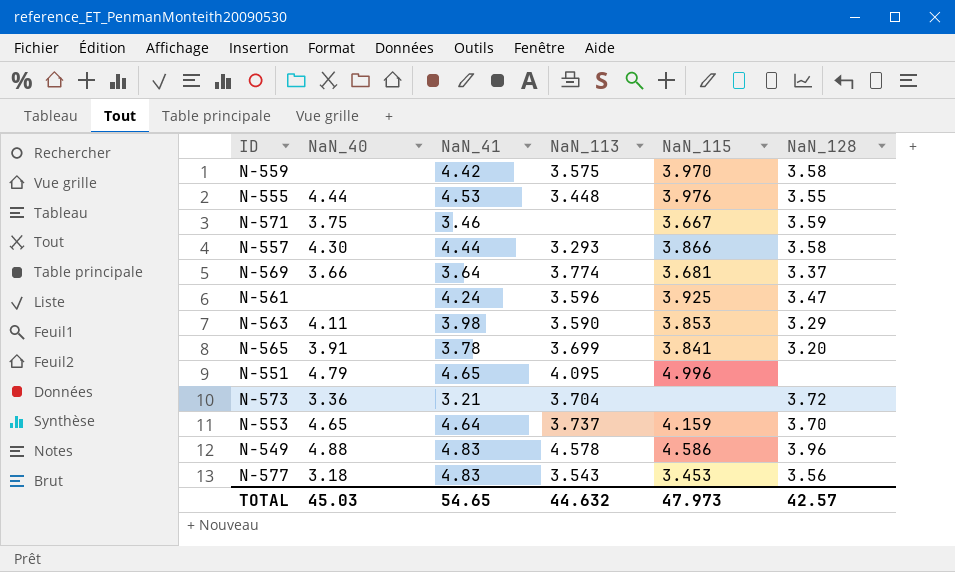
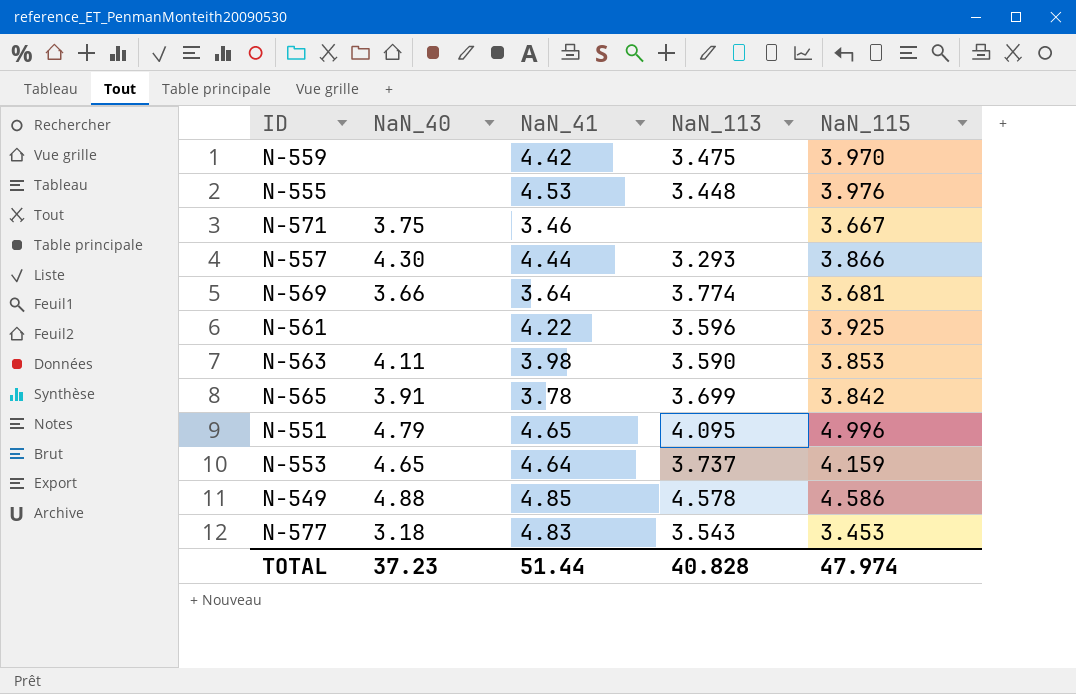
column NaN_128 | position: 6 -> none
row N-573: 3.36 | 3.21 | 3.704 | none | 3.72 -> none
N-559 | NaN_113: 3.575 -> 3.475
N-555 | NaN_40: 4.44 -> none
N-561 | NaN_41: 4.24 -> 4.22
N-565 | NaN_115: 3.841 -> 3.842
N-549 | NaN_41: 4.83 -> 4.85
TOTAL | NaN_40: 45.03 -> 37.23
TOTAL | NaN_41: 54.65 -> 51.44
TOTAL | NaN_113: 44.632 -> 40.828
TOTAL | NaN_115: 47.973 -> 47.974

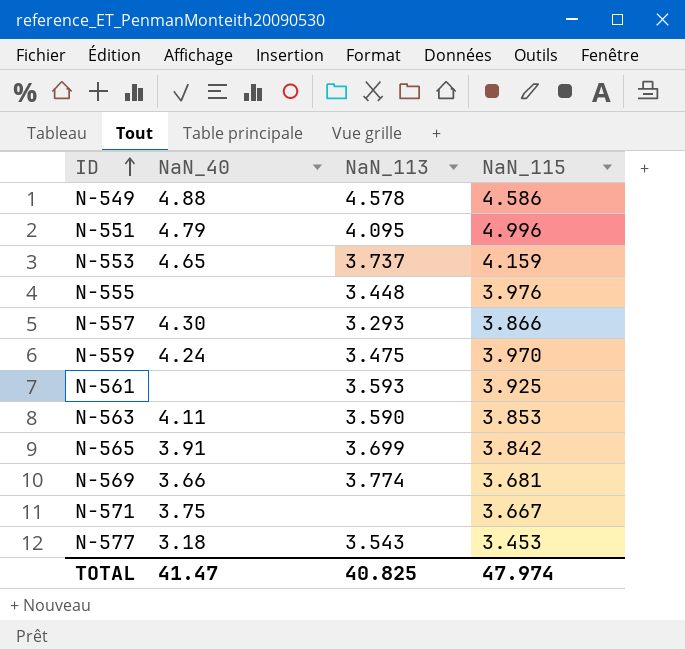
row order: none -> ID ascending
column NaN_41 | position: 3 -> none
N-559 | NaN_40: none -> 4.24
N-561 | NaN_113: 3.596 -> 3.593
TOTAL | NaN_40: 37.23 -> 41.47
TOTAL | NaN_113: 40.828 -> 40.825

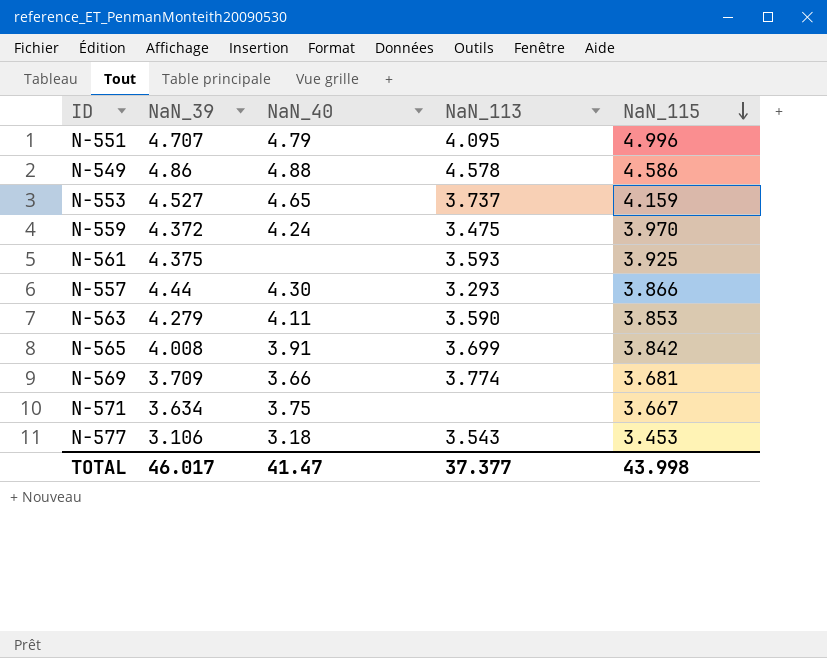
row order: ID ascending -> NaN_115 descending
column NaN_39 | position: none -> 2
row N-555: none | 3.448 | 3.976 -> none
TOTAL | NaN_113: 40.825 -> 37.377
TOTAL | NaN_115: 47.974 -> 43.998

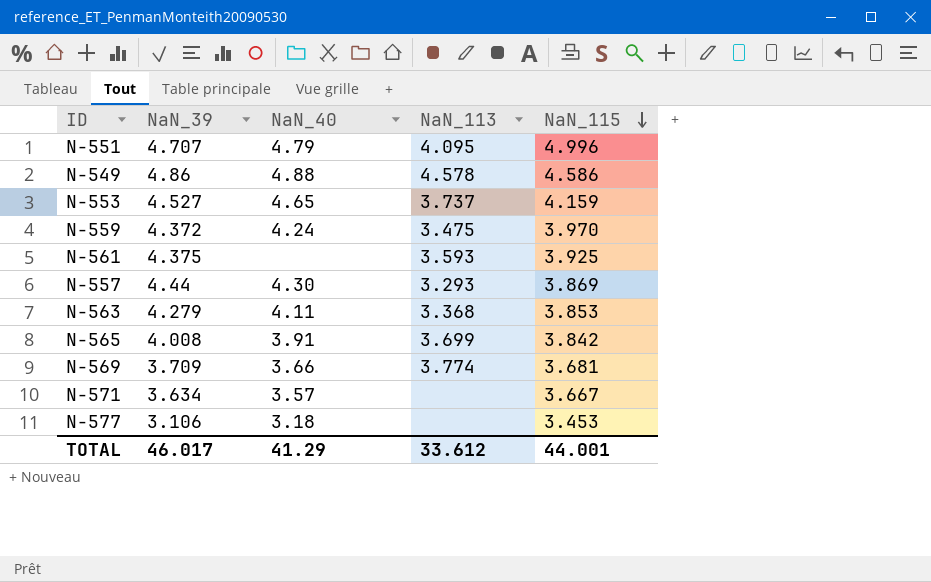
N-557 | NaN_115: 3.866 -> 3.869
N-563 | NaN_113: 3.590 -> 3.368
N-571 | NaN_40: 3.75 -> 3.57
N-577 | NaN_113: 3.543 -> none
TOTAL | NaN_40: 41.47 -> 41.29
TOTAL | NaN_113: 37.377 -> 33.612
TOTAL | NaN_115: 43.998 -> 44.001

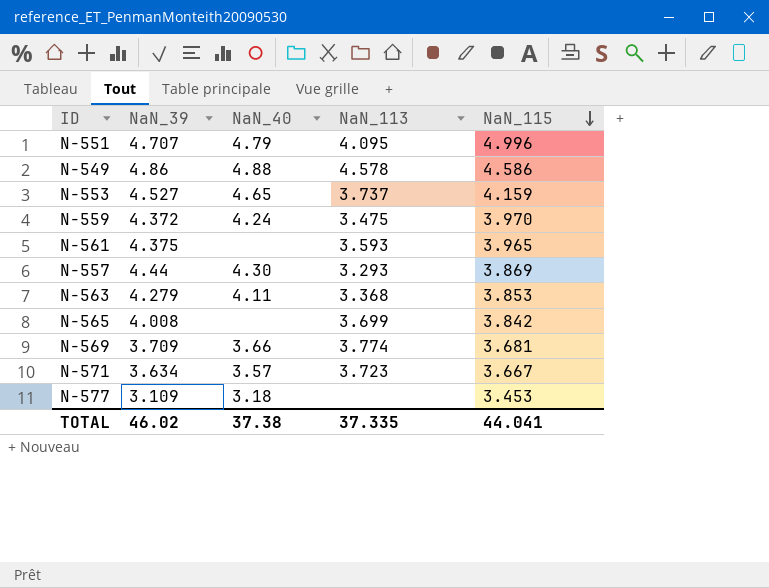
N-561 | NaN_115: 3.925 -> 3.965
N-565 | NaN_40: 3.91 -> none
N-571 | NaN_113: none -> 3.723
N-577 | NaN_39: 3.106 -> 3.109
TOTAL | NaN_39: 46.017 -> 46.02
TOTAL | NaN_40: 41.29 -> 37.38
TOTAL | NaN_113: 33.612 -> 37.335
TOTAL | NaN_115: 44.001 -> 44.041

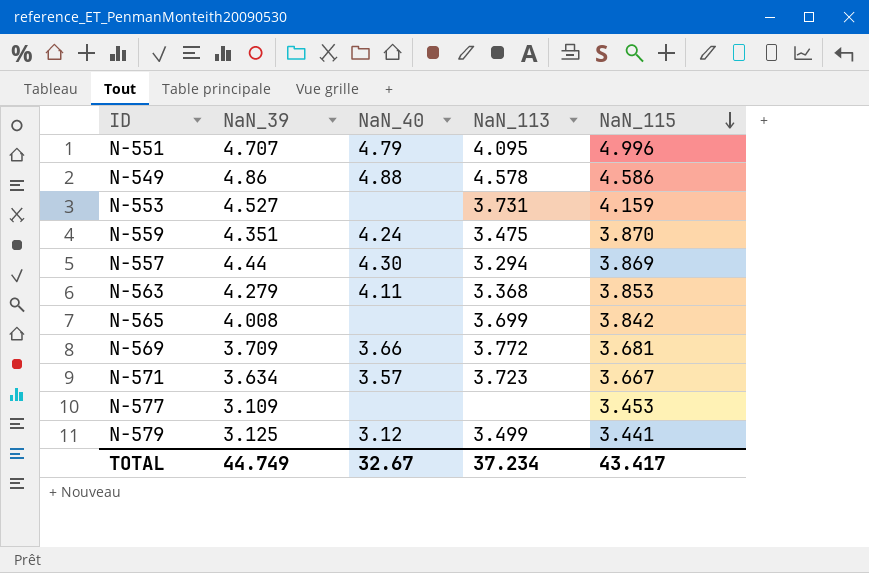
row N-561: 4.375 | none | 3.593 | 3.965 -> none
N-553 | NaN_40: 4.65 -> none
N-553 | NaN_113: 3.737 -> 3.731
N-559 | NaN_39: 4.372 -> 4.351
N-559 | NaN_115: 3.970 -> 3.870
N-557 | NaN_113: 3.293 -> 3.294
N-569 | NaN_113: 3.774 -> 3.772
N-577 | NaN_40: 3.18 -> none
row N-579: none -> 3.125 | 3.12 | 3.499 | 3.441
TOTAL | NaN_39: 46.02 -> 44.749
TOTAL | NaN_40: 37.38 -> 32.67
TOTAL | NaN_113: 37.335 -> 37.234
TOTAL | NaN_115: 44.041 -> 43.417

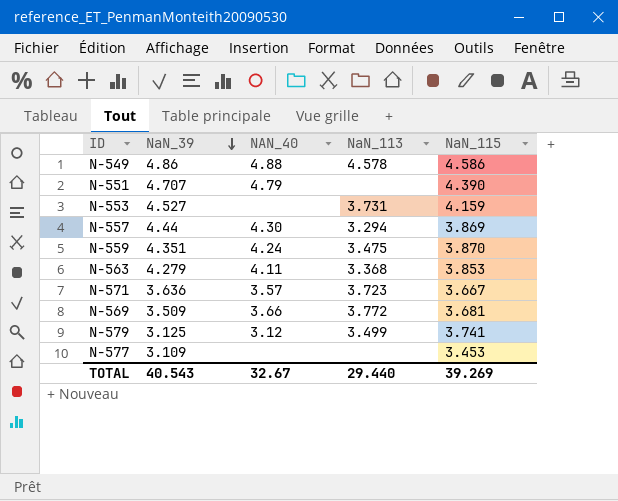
row order: NaN_115 descending -> NaN_39 descending
column name: NaN_40 -> NAN_40
row N-565: 4.008 | none | 3.699 | 3.842 -> none
N-551 | NaN_113: 4.095 -> none
N-551 | NaN_115: 4.996 -> 4.390
N-571 | NaN_39: 3.634 -> 3.636
N-569 | NaN_39: 3.709 -> 3.509
N-579 | NaN_115: 3.441 -> 3.741
TOTAL | NaN_39: 44.749 -> 40.543
TOTAL | NaN_113: 37.234 -> 29.440
TOTAL | NaN_115: 43.417 -> 39.269

